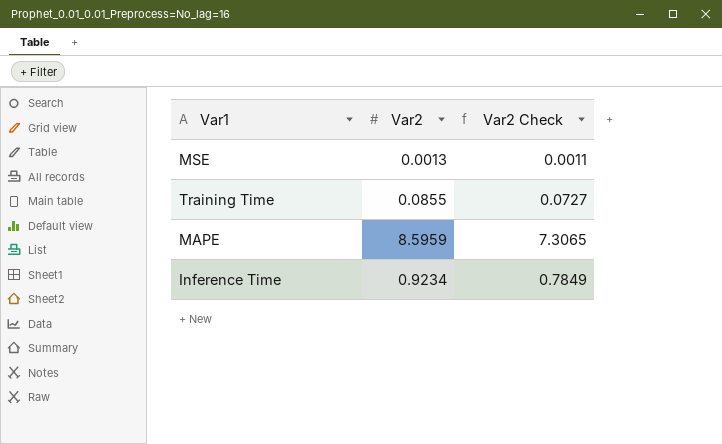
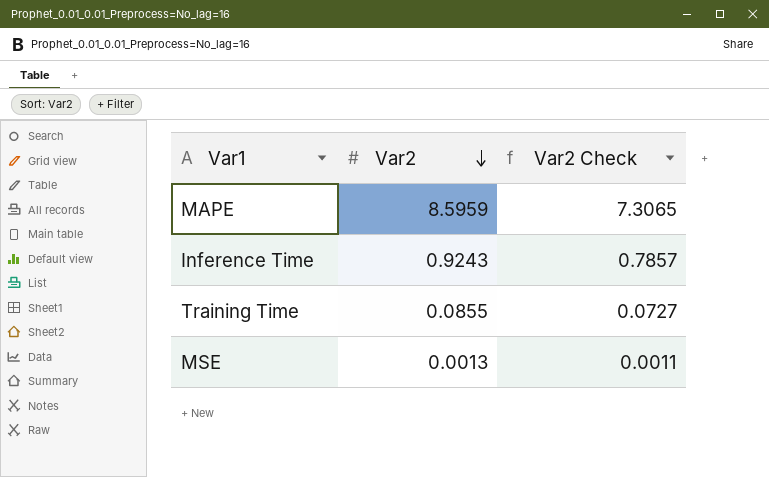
row order: none -> Var2 descending
Inference Time | Var2: 0.9234 -> 0.9243
Inference Time | Var2 Check: 0.7849 -> 0.7857

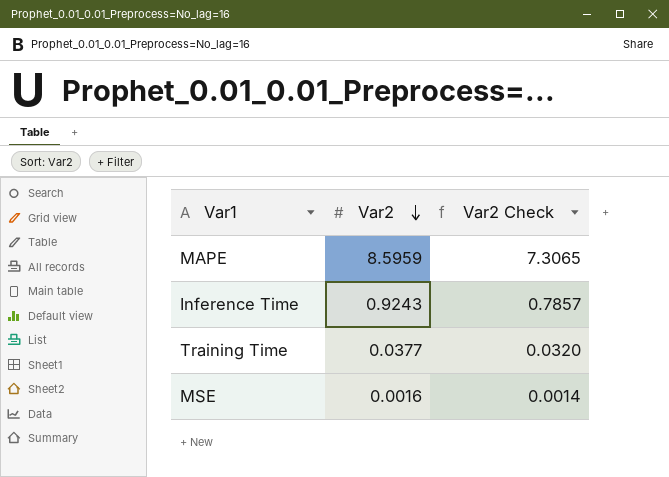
Training Time | Var2: 0.0855 -> 0.0377
Training Time | Var2 Check: 0.0727 -> 0.0320
MSE | Var2: 0.0013 -> 0.0016
MSE | Var2 Check: 0.0011 -> 0.0014

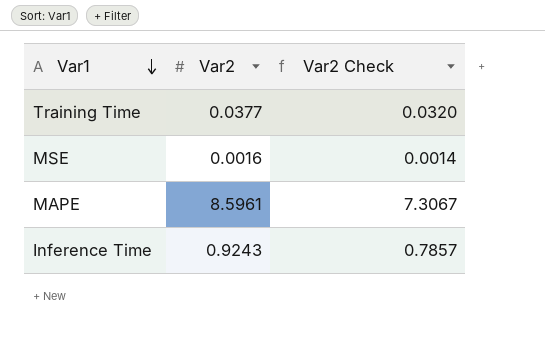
row order: Var2 descending -> Var1 descending
MAPE | Var2: 8.5959 -> 8.5961
MAPE | Var2 Check: 7.3065 -> 7.3067

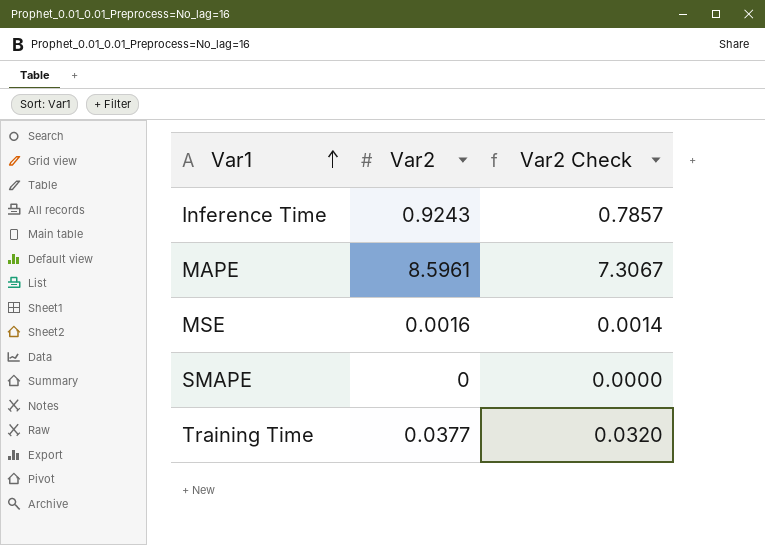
row order: Var1 descending -> Var1 ascending
row SMAPE: none -> 0 | 0.0000

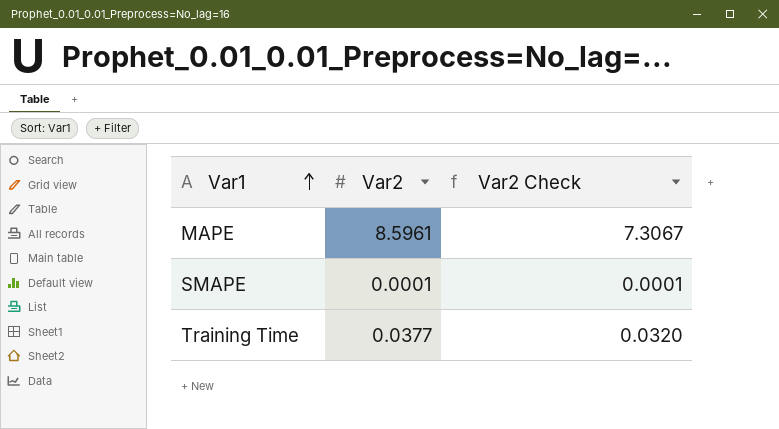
row Inference Time: 0.9243 | 0.7857 -> none
row MSE: 0.0016 | 0.0014 -> none
SMAPE | Var2: 0 -> 0.0001
SMAPE | Var2 Check: 0.0000 -> 0.0001

